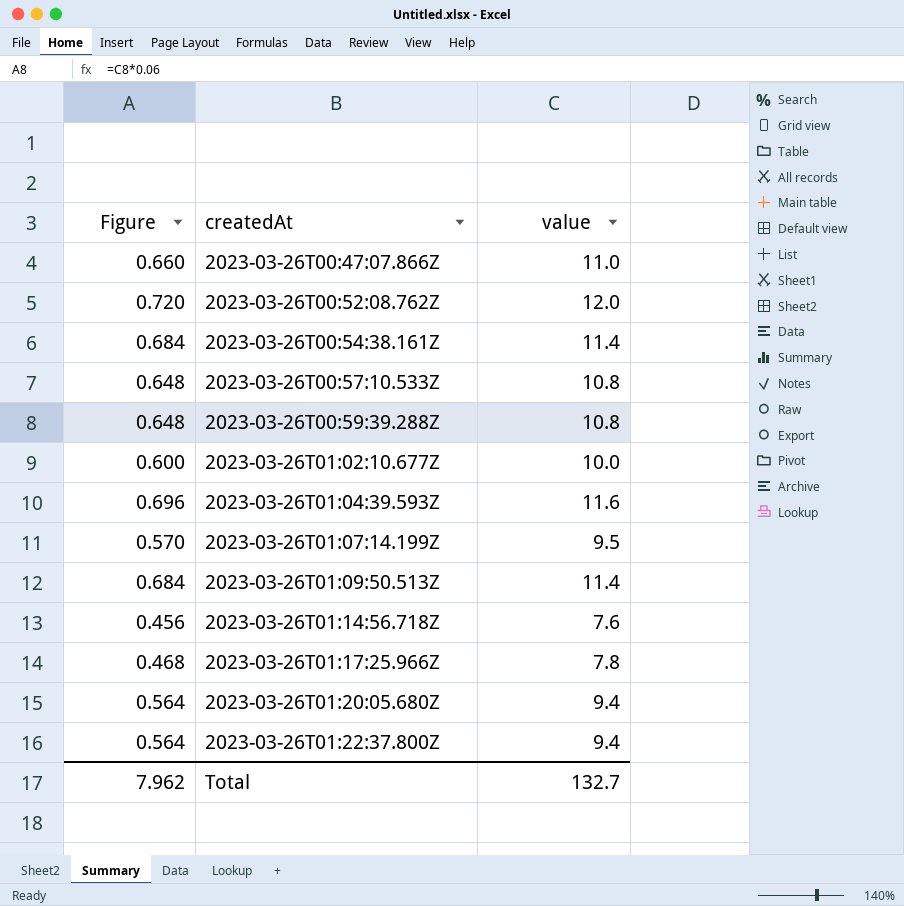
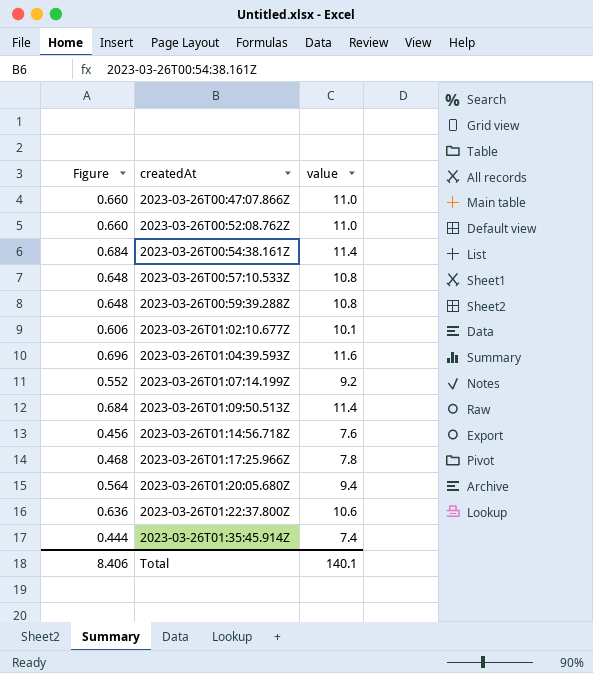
2023-03-26T00:52:08.762Z | Figure: 0.720 -> 0.660
2023-03-26T00:52:08.762Z | value: 12.0 -> 11.0
2023-03-26T01:02:10.677Z | Figure: 0.600 -> 0.606
2023-03-26T01:02:10.677Z | value: 10.0 -> 10.1
2023-03-26T01:07:14.199Z | Figure: 0.570 -> 0.552
2023-03-26T01:07:14.199Z | value: 9.5 -> 9.2
2023-03-26T01:22:37.800Z | Figure: 0.564 -> 0.636
2023-03-26T01:22:37.800Z | value: 9.4 -> 10.6
row 2023-03-26T01:35:45.914Z: none -> 0.444 | 7.4
Total | Figure: 7.962 -> 8.406
Total | value: 132.7 -> 140.1

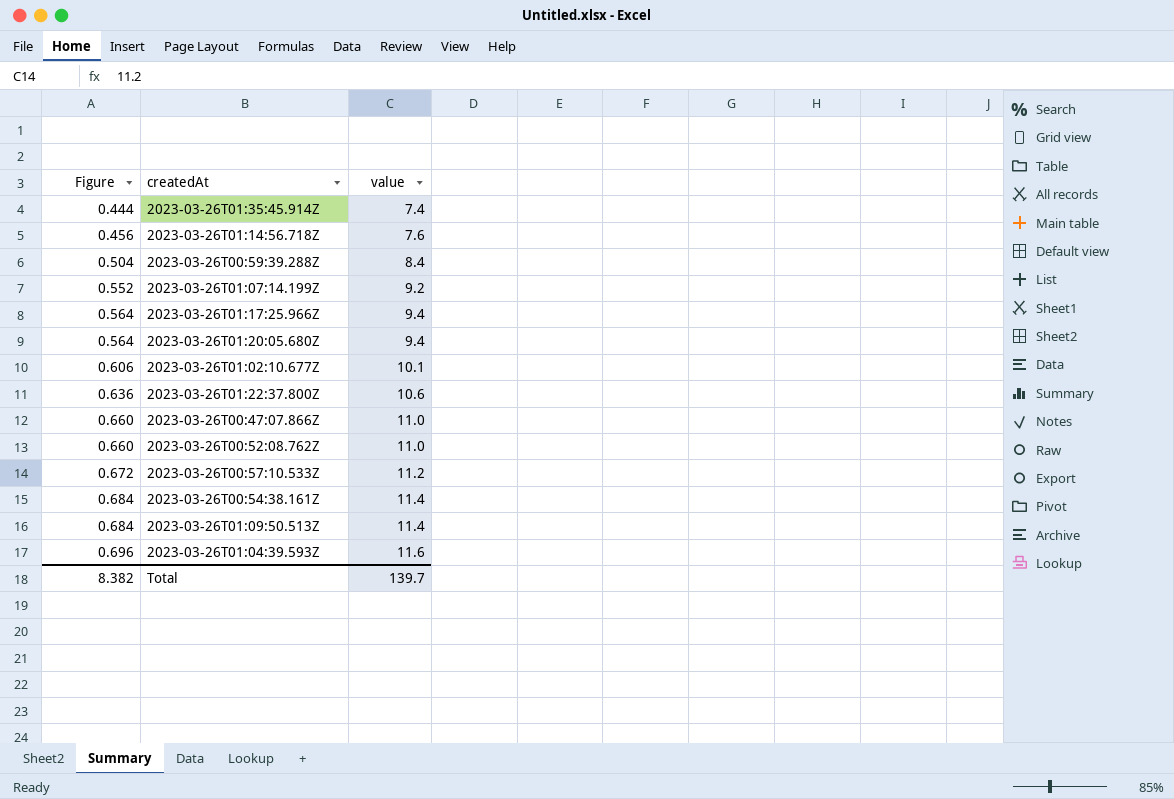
row order: createdAt ascending -> Figure ascending
2023-03-26T00:59:39.288Z | Figure: 0.648 -> 0.504
2023-03-26T00:59:39.288Z | value: 10.8 -> 8.4
2023-03-26T01:17:25.966Z | Figure: 0.468 -> 0.564
2023-03-26T01:17:25.966Z | value: 7.8 -> 9.4
2023-03-26T00:57:10.533Z | Figure: 0.648 -> 0.672
2023-03-26T00:57:10.533Z | value: 10.8 -> 11.2
Total | Figure: 8.406 -> 8.382
Total | value: 140.1 -> 139.7

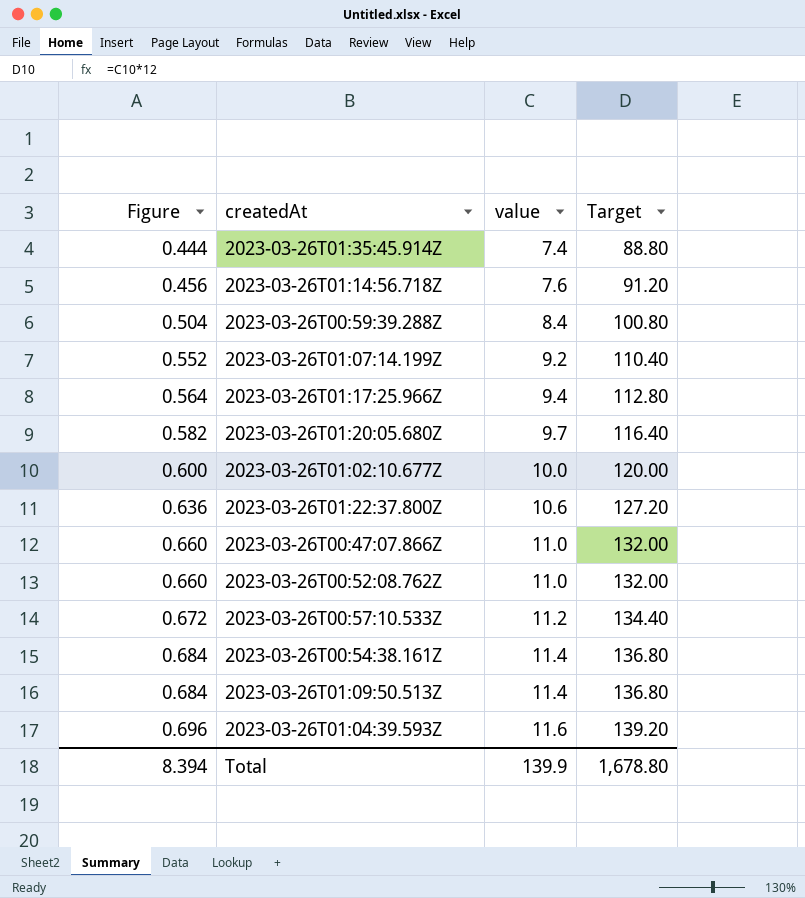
column Target | formula: none -> [value] * 12
2023-03-26T01:20:05.680Z | Figure: 0.564 -> 0.582
2023-03-26T01:20:05.680Z | value: 9.4 -> 9.7
2023-03-26T01:02:10.677Z | Figure: 0.606 -> 0.600
2023-03-26T01:02:10.677Z | value: 10.1 -> 10.0
Total | Figure: 8.382 -> 8.394
Total | value: 139.7 -> 139.9

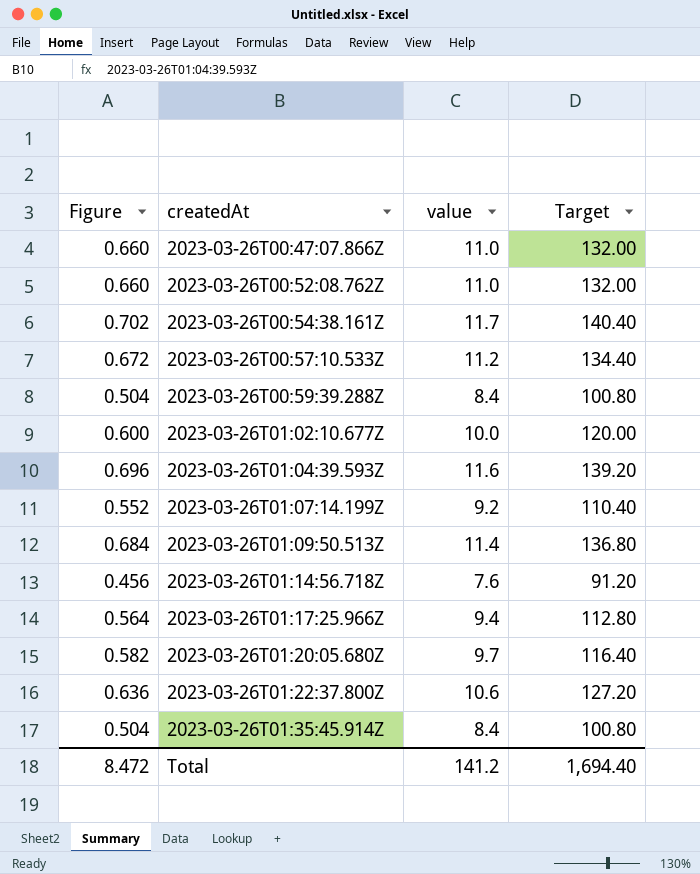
row order: Figure ascending -> createdAt ascending
2023-03-26T00:54:38.161Z | Figure: 0.684 -> 0.702
2023-03-26T00:54:38.161Z | value: 11.4 -> 11.7
2023-03-26T00:54:38.161Z | Target: 136.80 -> 140.40
2023-03-26T01:35:45.914Z | Figure: 0.444 -> 0.504
2023-03-26T01:35:45.914Z | value: 7.4 -> 8.4
2023-03-26T01:35:45.914Z | Target: 88.80 -> 100.80
Total | Figure: 8.394 -> 8.472
Total | value: 139.9 -> 141.2
Total | Target: 1,678.80 -> 1,694.40

